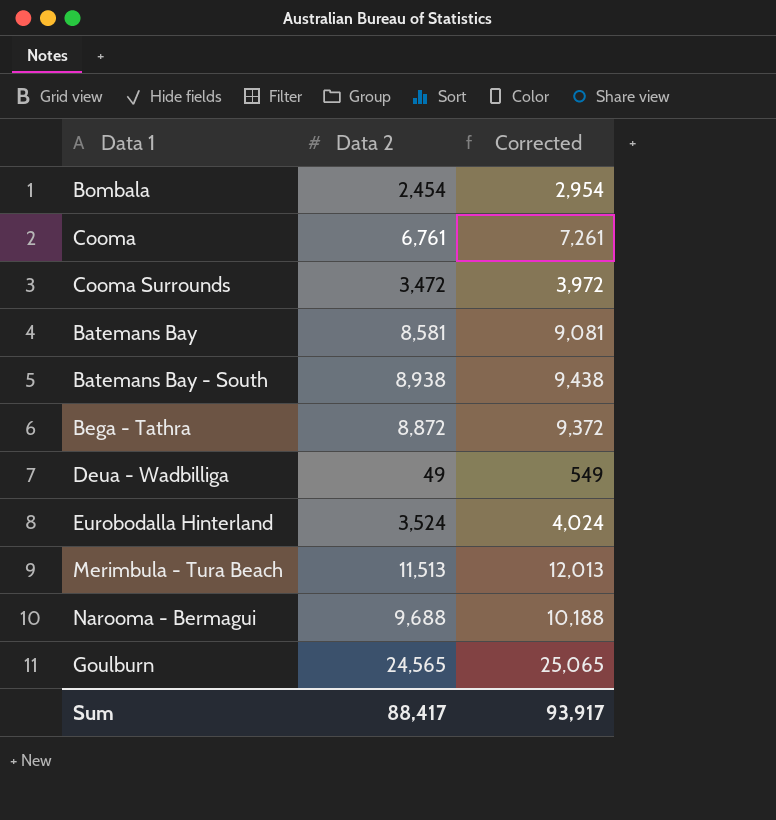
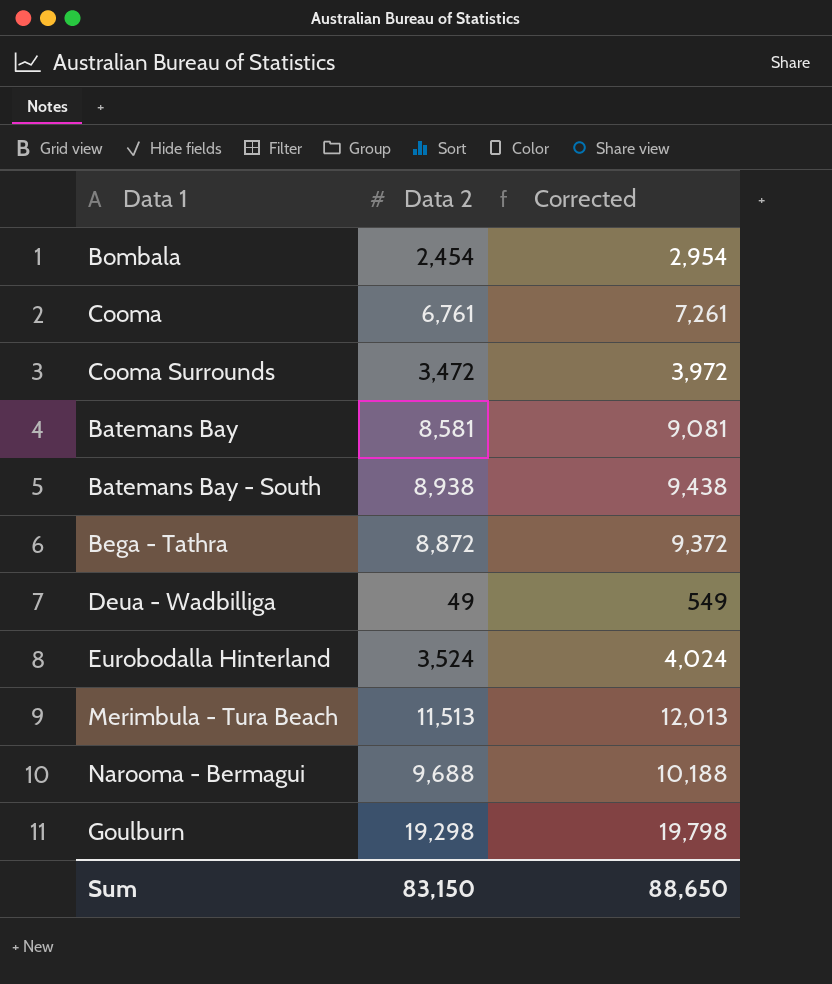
Goulburn | Data 2: 24,565 -> 19,298
Goulburn | Corrected: 25,065 -> 19,798
Sum | Data 2: 88,417 -> 83,150
Sum | Corrected: 93,917 -> 88,650

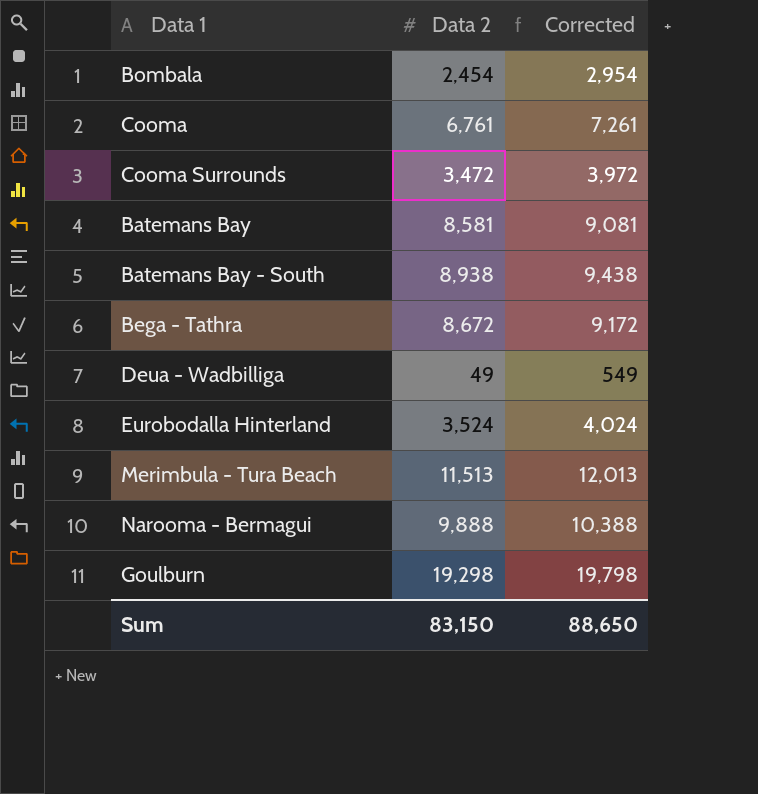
Bega - Tathra | Data 2: 8,872 -> 8,672
Bega - Tathra | Corrected: 9,372 -> 9,172
Narooma - Bermagui | Data 2: 9,688 -> 9,888
Narooma - Bermagui | Corrected: 10,188 -> 10,388

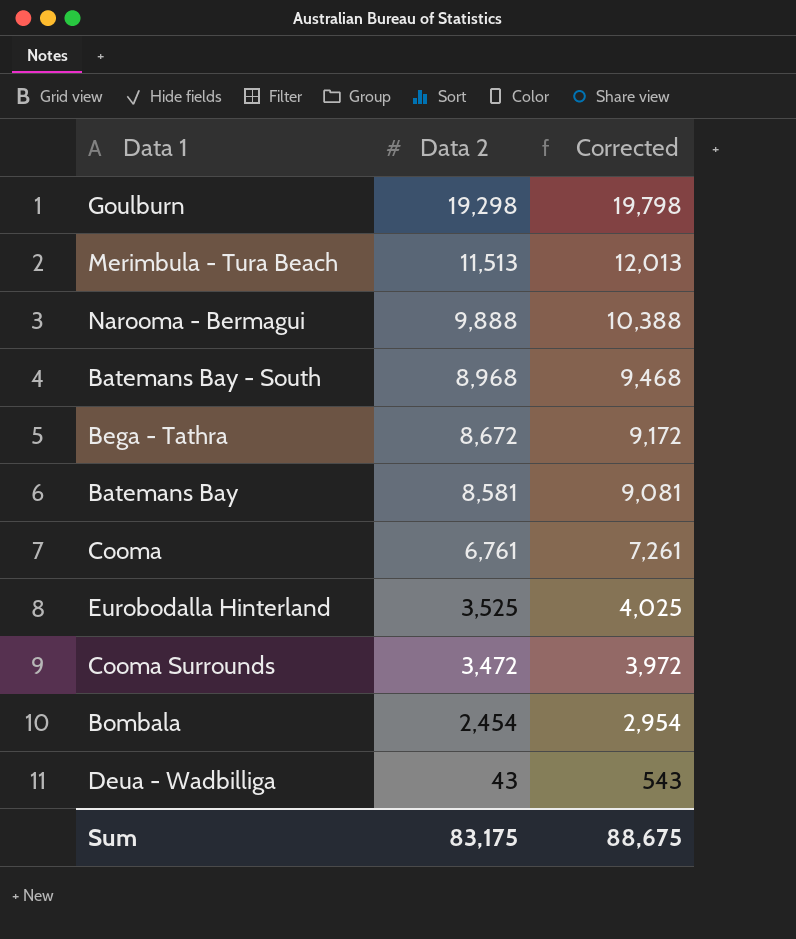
row order: none -> Data 2 descending
Batemans Bay - South | Data 2: 8,938 -> 8,968
Batemans Bay - South | Corrected: 9,438 -> 9,468
Eurobodalla Hinterland | Data 2: 3,524 -> 3,525
Eurobodalla Hinterland | Corrected: 4,024 -> 4,025
Deua - Wadbilliga | Data 2: 49 -> 43
Deua - Wadbilliga | Corrected: 549 -> 543
Sum | Data 2: 83,150 -> 83,175
Sum | Corrected: 88,650 -> 88,675

